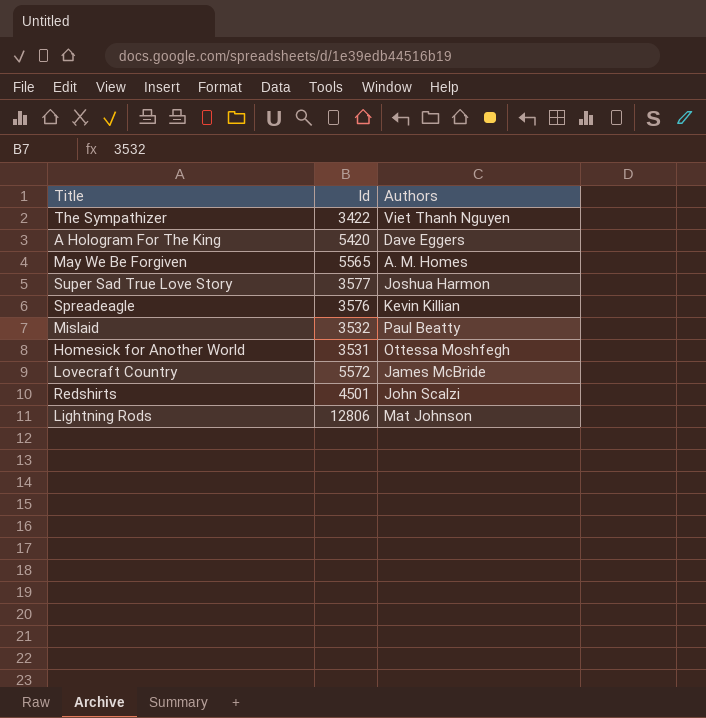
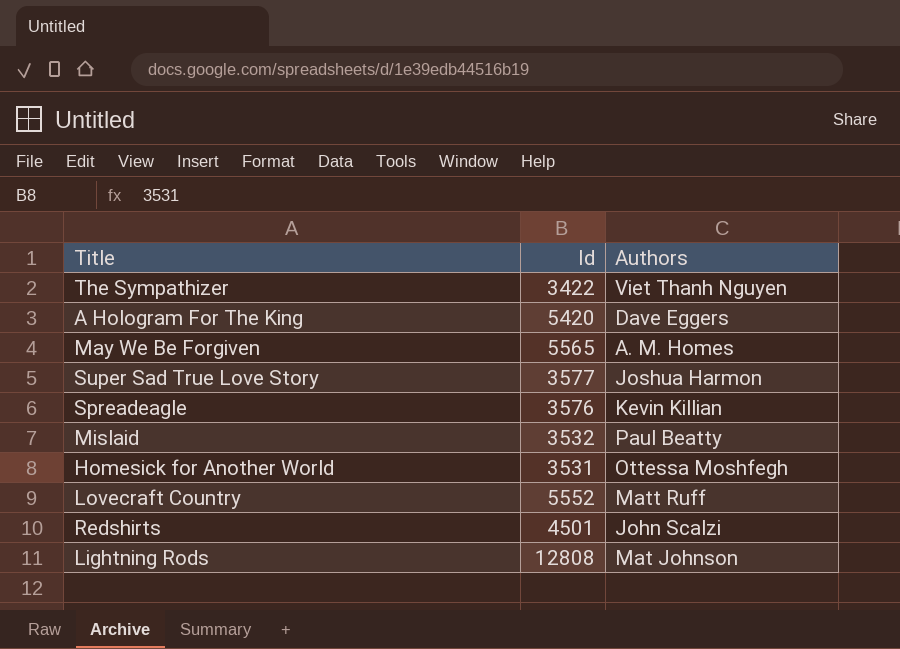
Lovecraft Country | Id: 5572 -> 5552
Lovecraft Country | Authors: James McBride -> Matt Ruff
Lightning Rods | Id: 12806 -> 12808

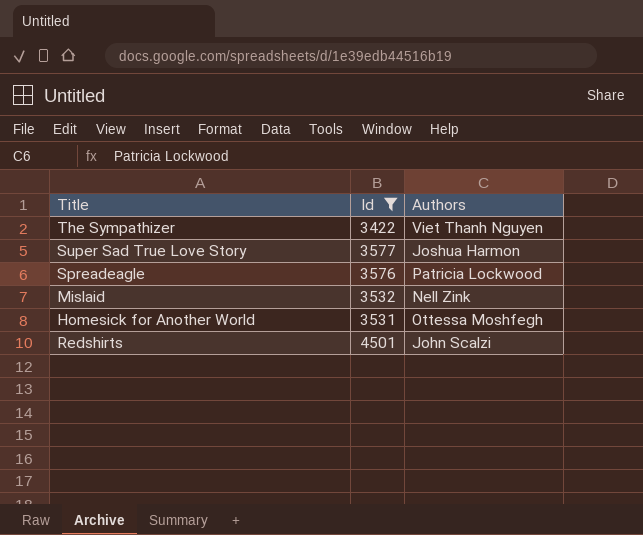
filter: none -> Id <= 4501
Spreadeagle | Authors: Kevin Killian -> Patricia Lockwood
Mislaid | Authors: Paul Beatty -> Nell Zink

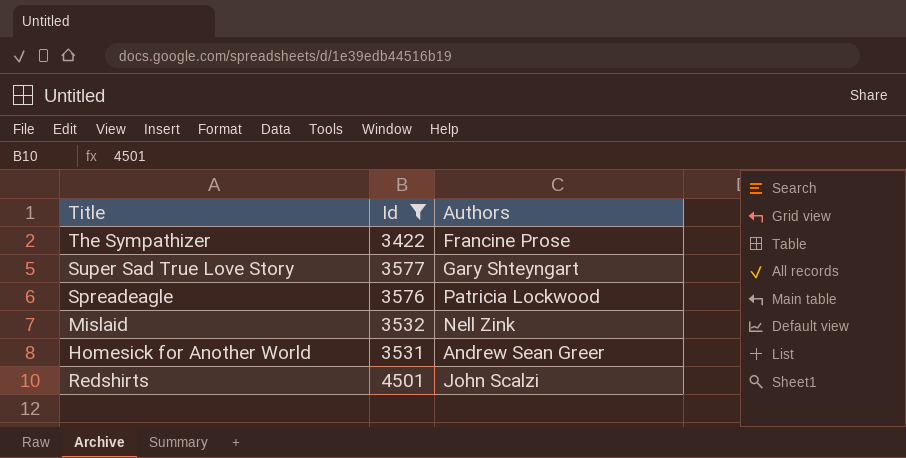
The Sympathizer | Authors: Viet Thanh Nguyen -> Francine Prose
Super Sad True Love Story | Authors: Joshua Harmon -> Gary Shteyngart
Homesick for Another World | Authors: Ottessa Moshfegh -> Andrew Sean Greer

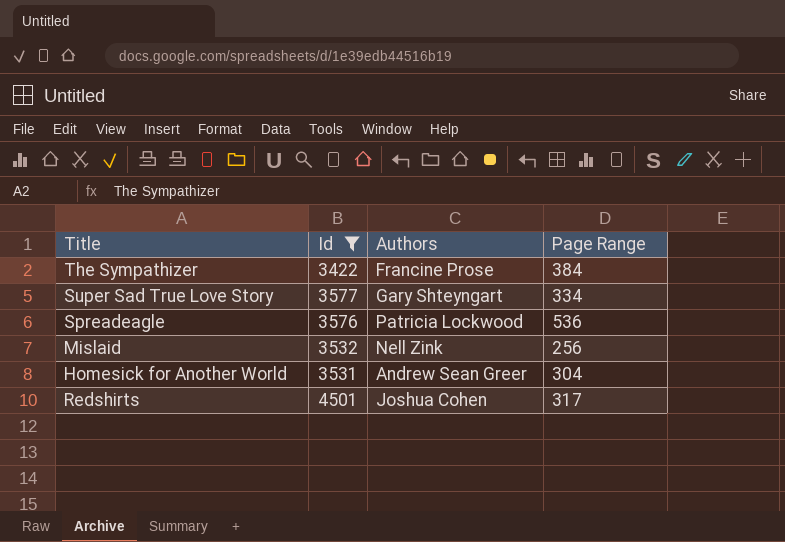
column Page Range | position: none -> 4
Redshirts | Authors: John Scalzi -> Joshua Cohen

